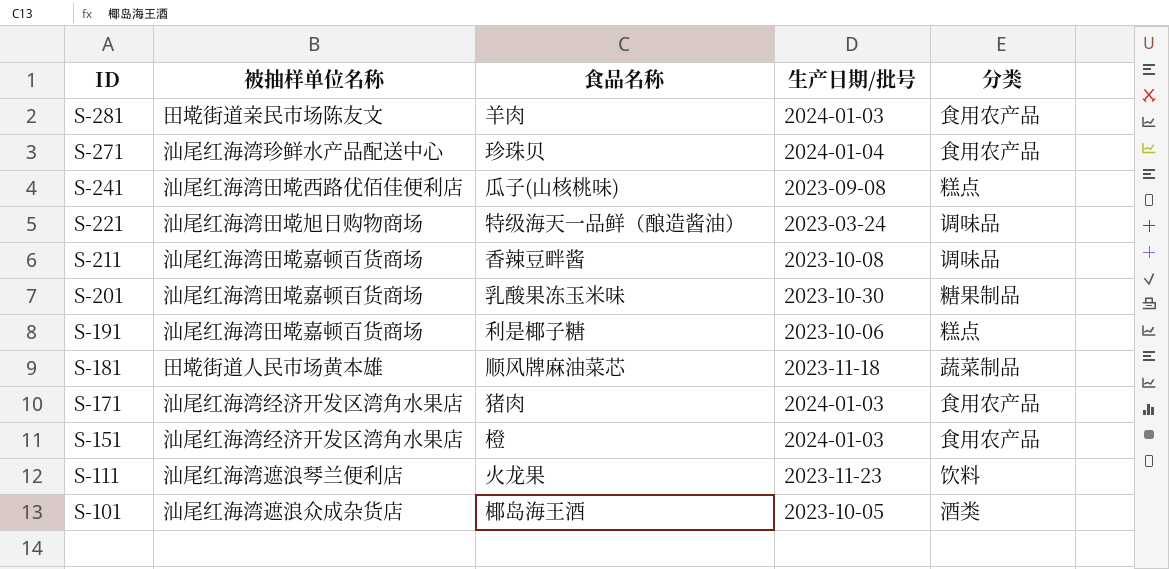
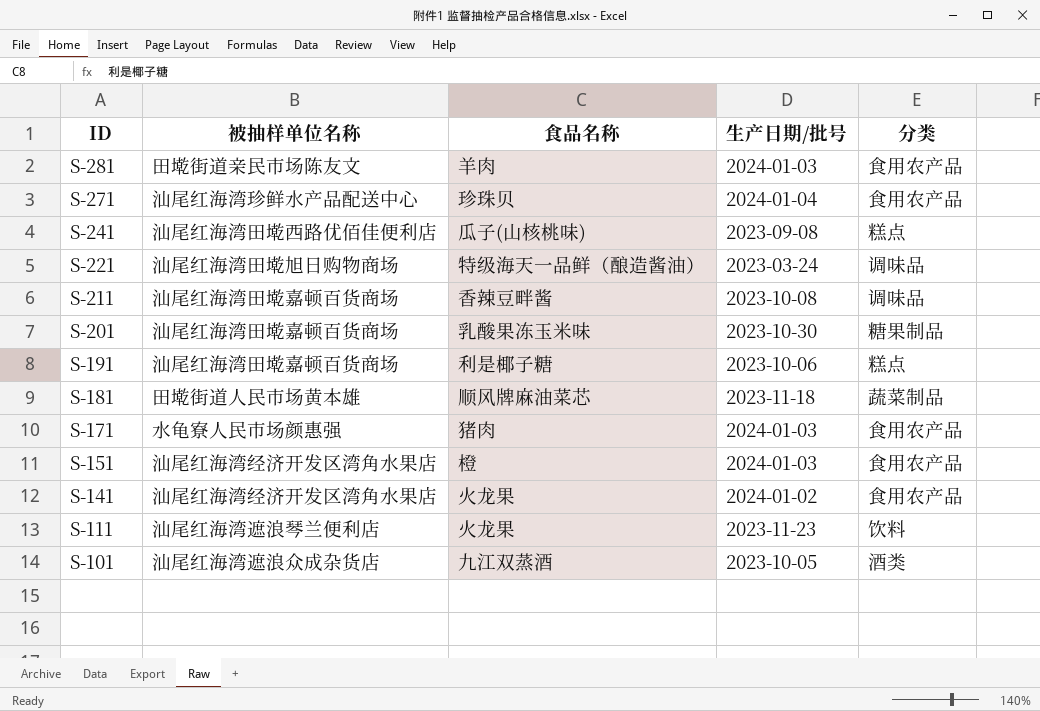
S-171 | 被抽样单位名称: 汕尾红海湾经济开发区湾角水果店 -> 水龟寮人民市场颜惠强
row S-141: none -> 汕尾红海湾经济开发区湾角水果店 | 火龙果 | 2024-01-02 | 食用农产品
S-101 | 食品名称: 椰岛海王酒 -> 九江双蒸酒

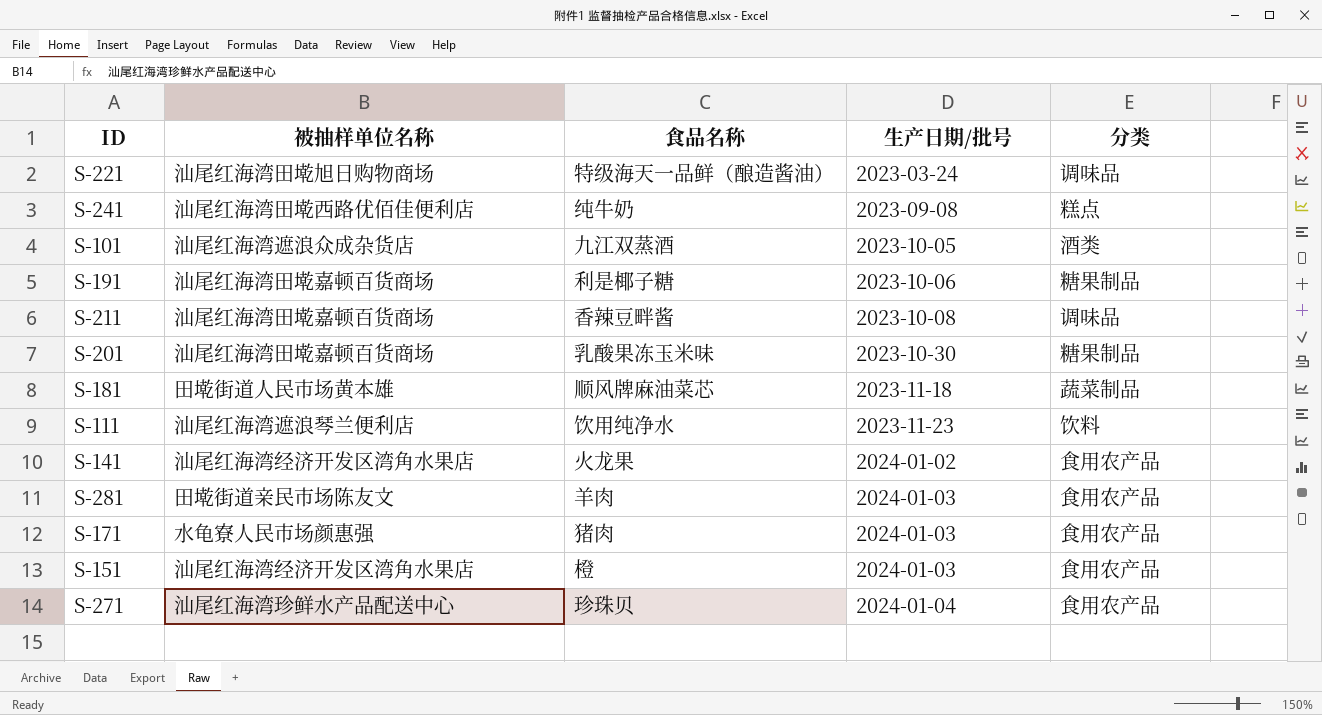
row order: ID descending -> 生产日期/批号 ascending
S-241 | 食品名称: 瓜子(山核桃味) -> 纯牛奶
S-191 | 分类: 糕点 -> 糖果制品
S-111 | 食品名称: 火龙果 -> 饮用纯净水

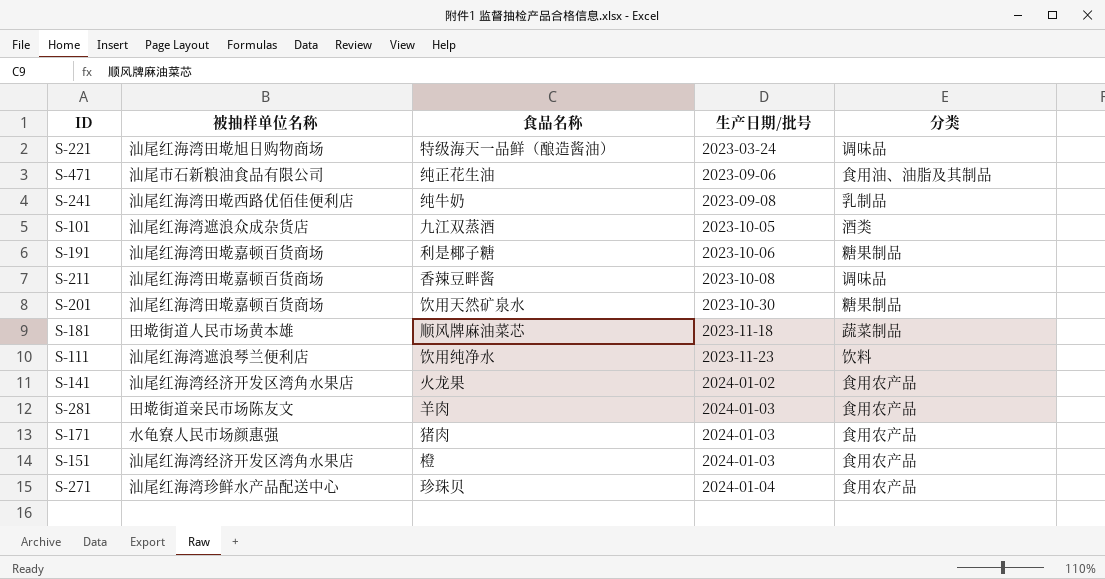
row S-471: none -> 汕尾市石新粮油食品有限公司 | 纯正花生油 | 2023-09-06 | 食用油、油脂及其制品
S-241 | 分类: 糕点 -> 乳制品
S-201 | 食品名称: 乳酸果冻玉米味 -> 饮用天然矿泉水

